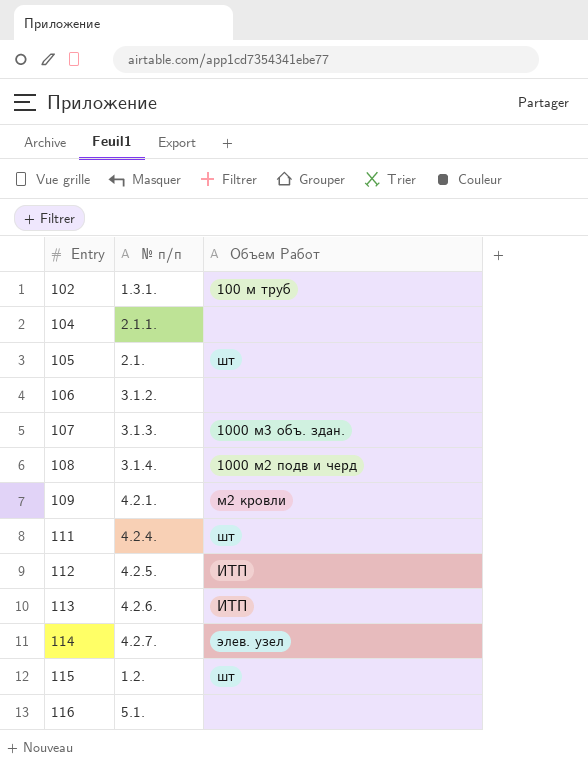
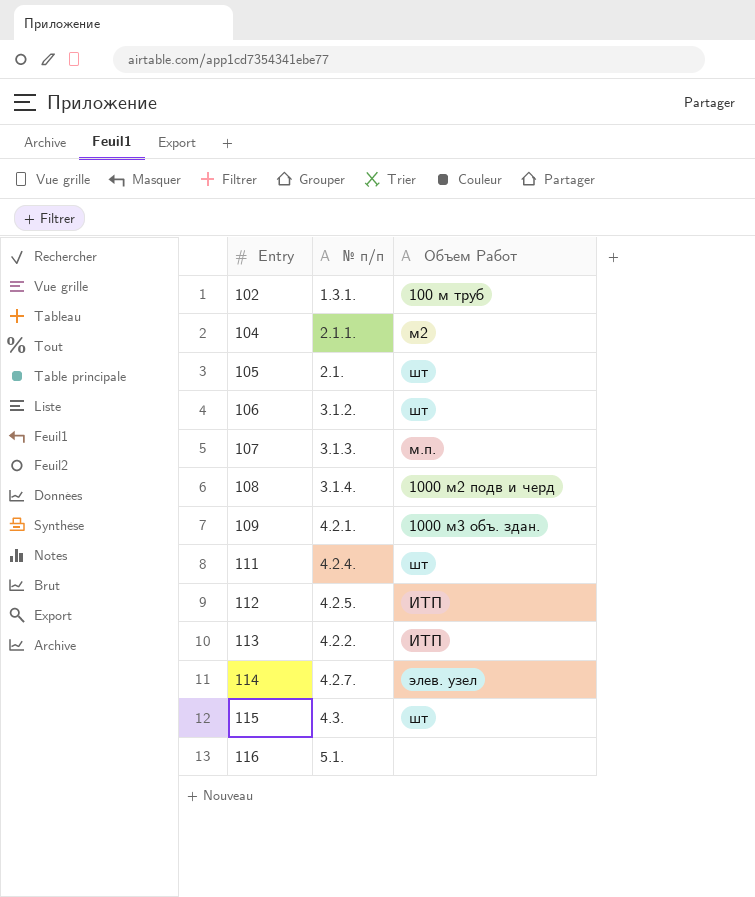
104 | Объем Работ: none -> м2
106 | Объем Работ: none -> шт
107 | Объем Работ: 1000 м3 объ. здан. -> м.п.
109 | Объем Работ: м2 кровли -> 1000 м3 объ. здан.
113 | № п/п: 4.2.6. -> 4.2.2.
115 | № п/п: 1.2. -> 4.3.

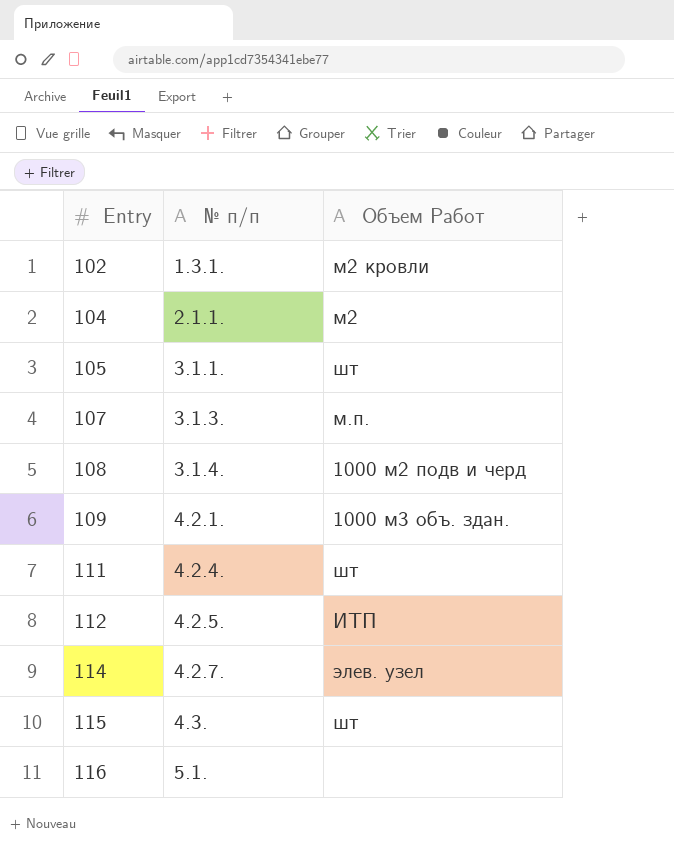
row 106: 3.1.2. | шт -> none
row 113: 4.2.2. | ИТП -> none
102 | Объем Работ: 100 м труб -> м2 кровли
105 | № п/п: 2.1. -> 3.1.1.

